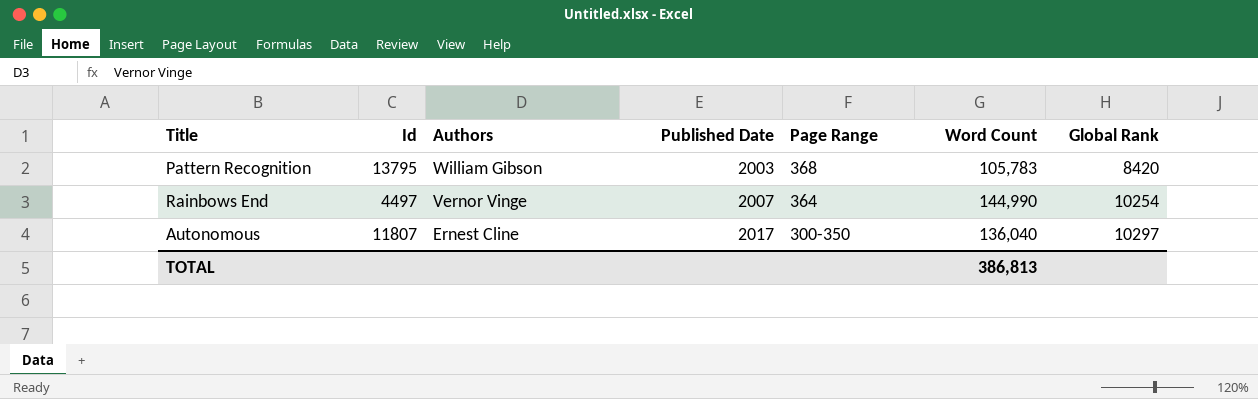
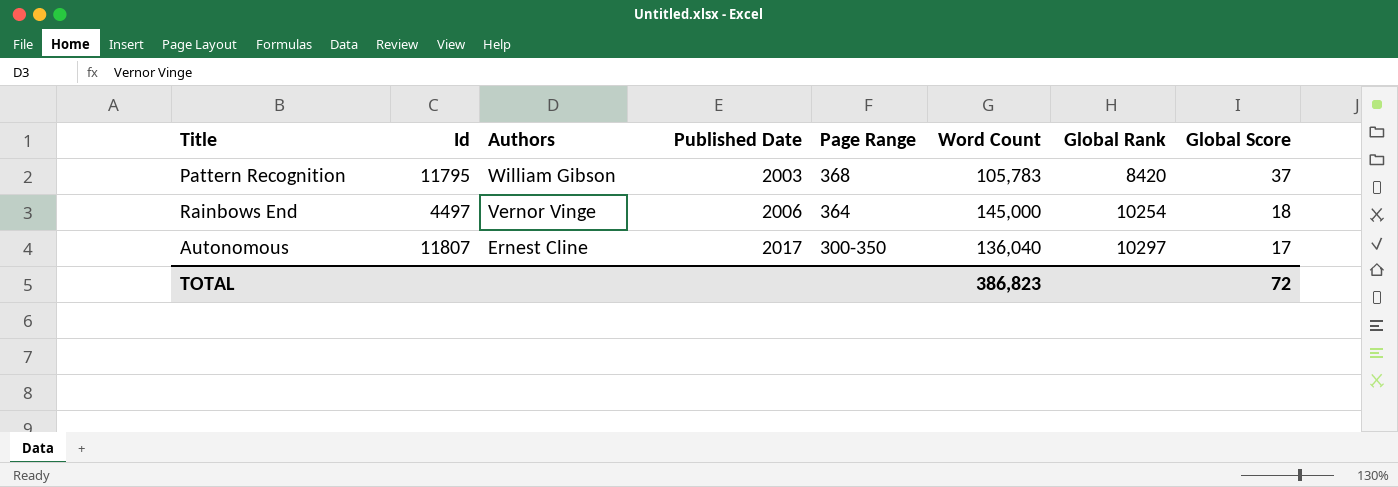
column Global Score | position: none -> 8
Pattern Recognition | Id: 13795 -> 11795
Rainbows End | Published Date: 2007 -> 2006
Rainbows End | Word Count: 144,990 -> 145,000
TOTAL | Word Count: 386,813 -> 386,823

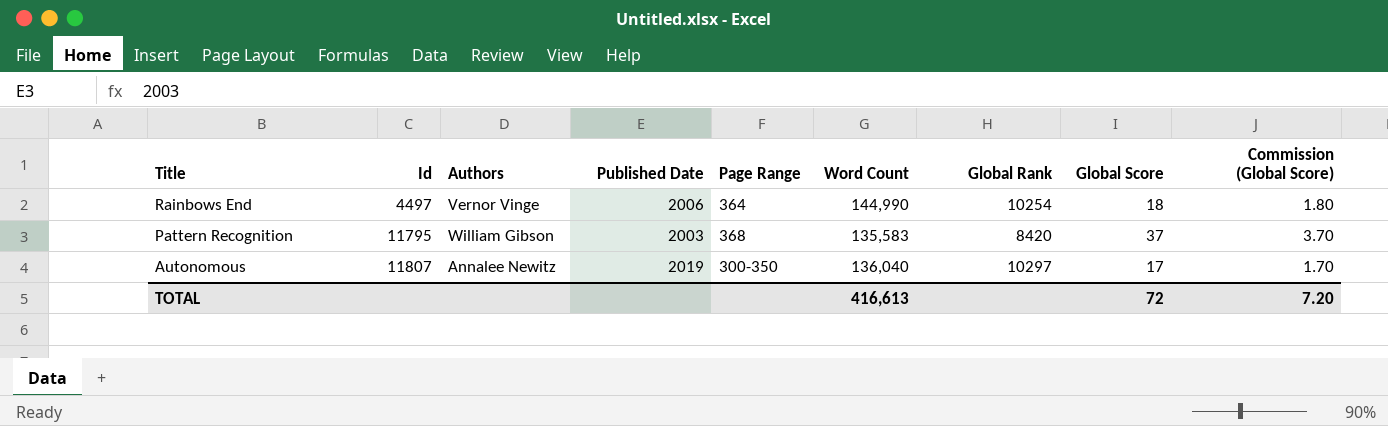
row order: Authors descending -> Title descending
column Commission (Global Score) | formula: none -> [Global Score] * 0.1
Rainbows End | Word Count: 145,000 -> 144,990
Pattern Recognition | Word Count: 105,783 -> 135,583
Autonomous | Authors: Ernest Cline -> Annalee Newitz
Autonomous | Published Date: 2017 -> 2019
TOTAL | Word Count: 386,823 -> 416,613

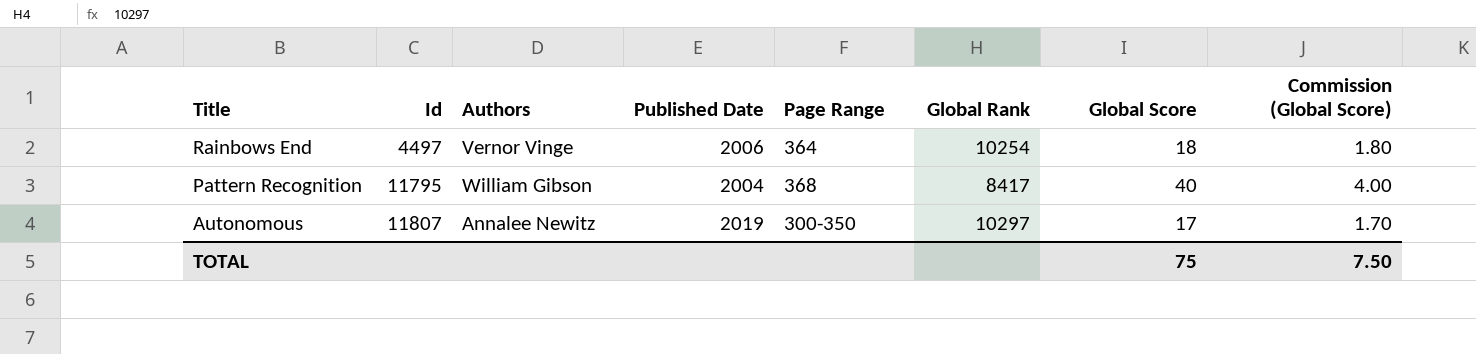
column Word Count | position: 6 -> none
Pattern Recognition | Published Date: 2003 -> 2004
Pattern Recognition | Global Rank: 8420 -> 8417
Pattern Recognition | Global Score: 37 -> 40
Pattern Recognition | Commission (Global Score): 3.70 -> 4.00
TOTAL | Global Score: 72 -> 75
TOTAL | Commission (Global Score): 7.20 -> 7.50

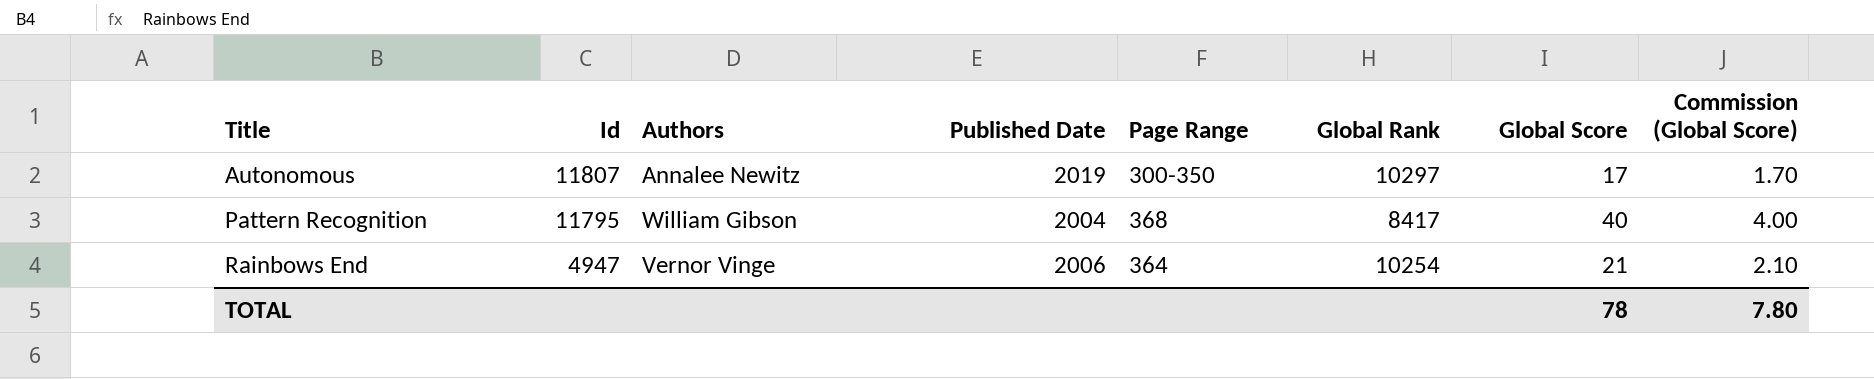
row order: Title descending -> Title ascending
Rainbows End | Id: 4497 -> 4947
Rainbows End | Global Score: 18 -> 21
Rainbows End | Commission (Global Score): 1.80 -> 2.10
TOTAL | Global Score: 75 -> 78
TOTAL | Commission (Global Score): 7.50 -> 7.80

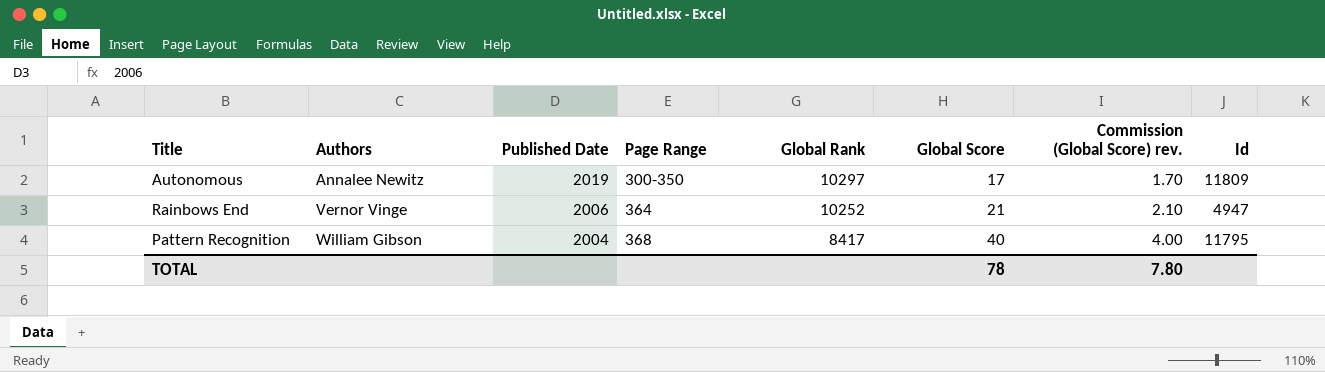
row order: Title ascending -> Authors ascending
column name: Commission (Global Score) -> Commission (Global Score) rev.
column Id | position: 2 -> 8
Autonomous | Id: 11807 -> 11809
Rainbows End | Global Rank: 10254 -> 10252

